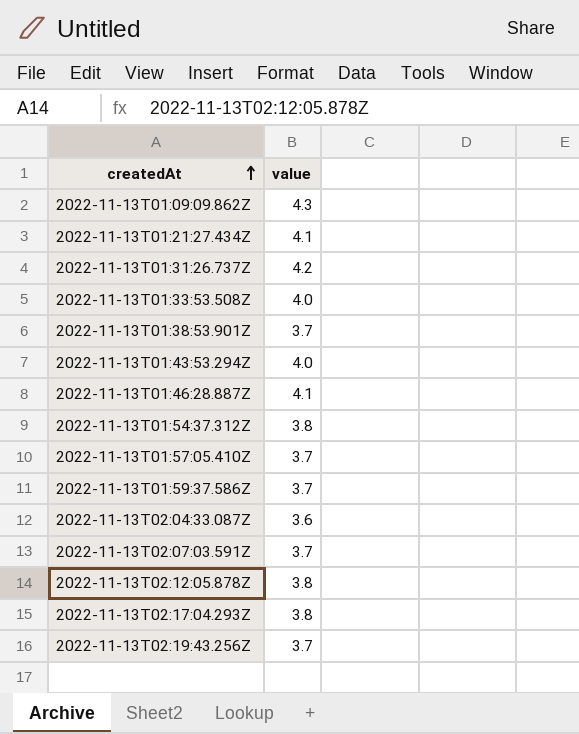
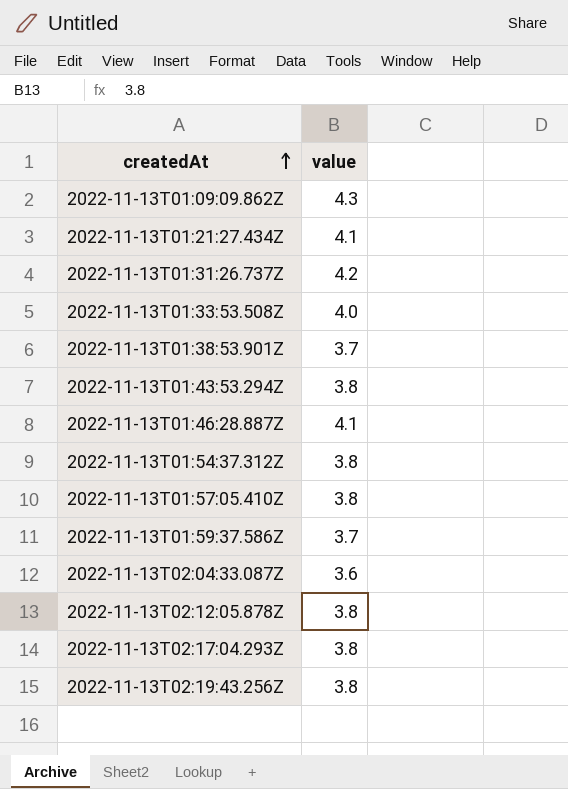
row 2022-11-13T02:07:03.591Z: 3.7 -> none
2022-11-13T01:43:53.294Z | value: 4.0 -> 3.8
2022-11-13T01:57:05.410Z | value: 3.7 -> 3.8
2022-11-13T02:19:43.256Z | value: 3.7 -> 3.8

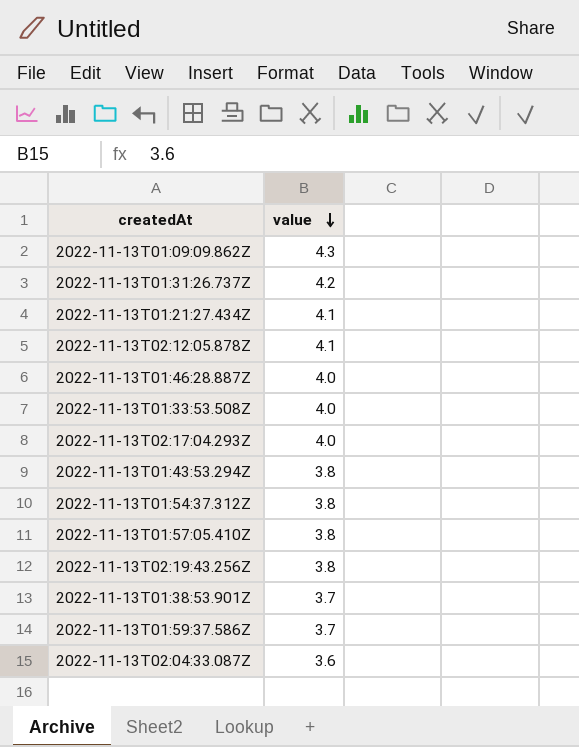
row order: createdAt ascending -> value descending
2022-11-13T02:12:05.878Z | value: 3.8 -> 4.1
2022-11-13T01:46:28.887Z | value: 4.1 -> 4.0
2022-11-13T02:17:04.293Z | value: 3.8 -> 4.0

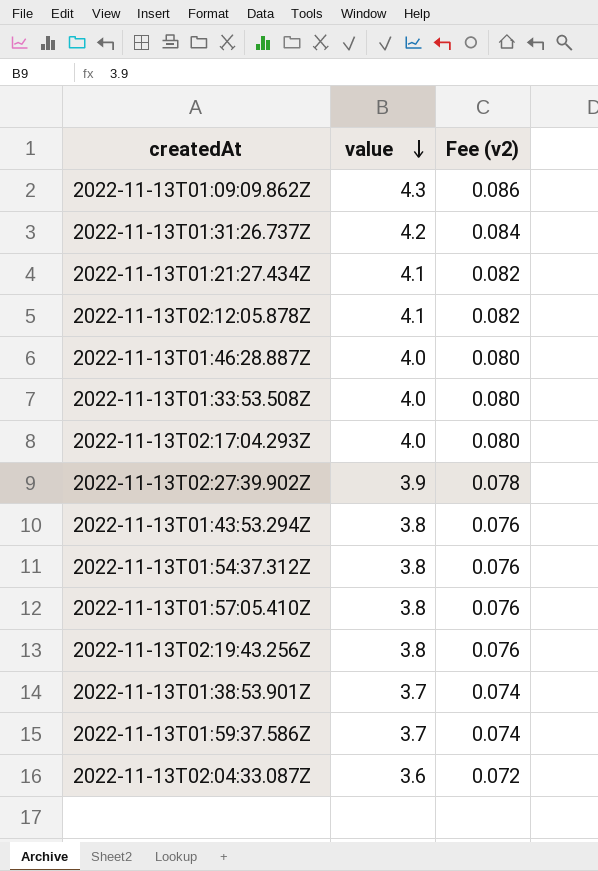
column Fee (v2) | formula: none -> [value] * 0.02
row 2022-11-13T02:27:39.902Z: none -> 3.9 | 0.078

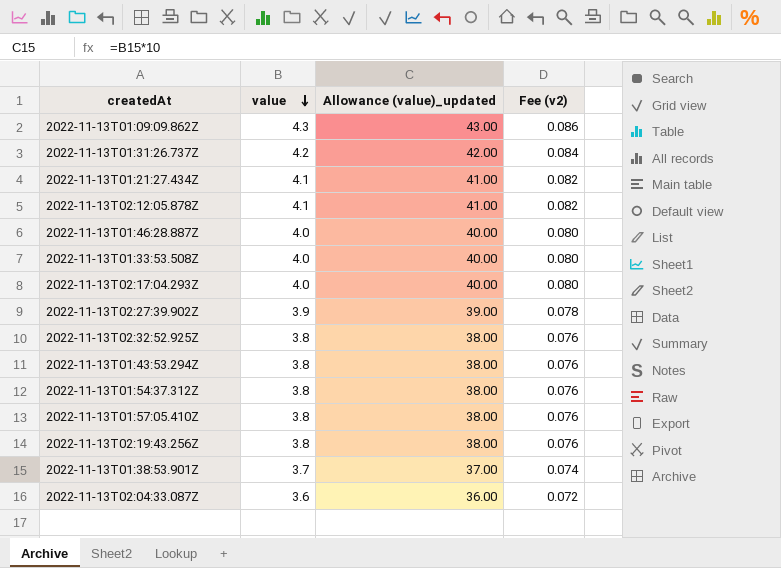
column Allowance (value)_updated | formula: none -> [value] * 10
row 2022-11-13T01:59:37.586Z: 3.7 | 0.074 -> none
row 2022-11-13T02:32:52.925Z: none -> 3.8 | 38.00 | 0.076

